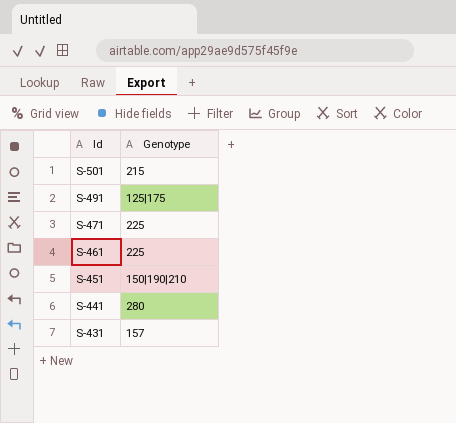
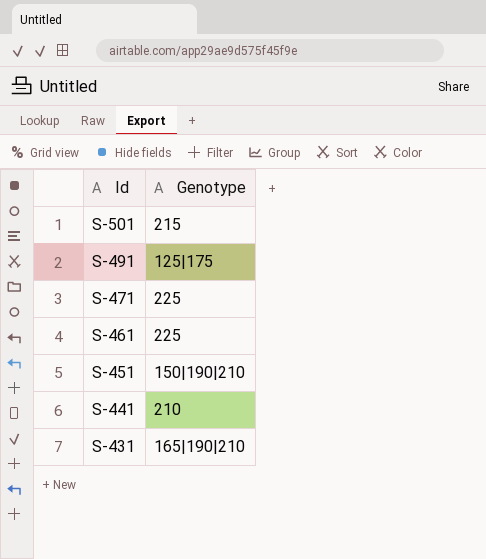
S-441 | Genotype: 280 -> 210
S-431 | Genotype: 157 -> 165|190|210

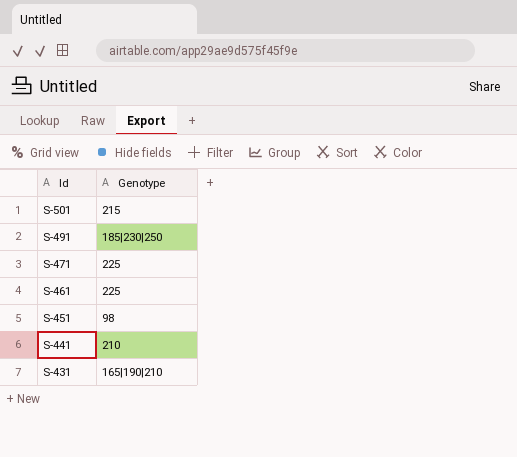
S-491 | Genotype: 125|175 -> 185|230|250
S-451 | Genotype: 150|190|210 -> 98

